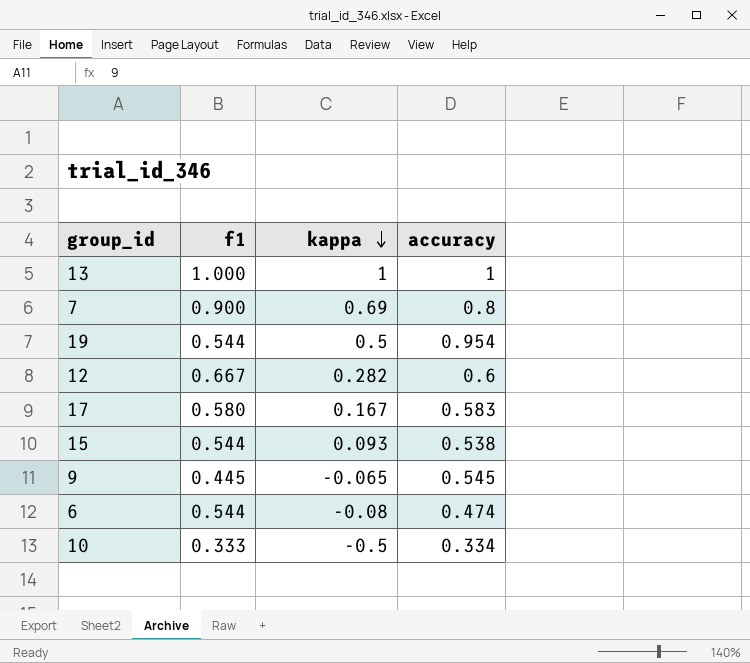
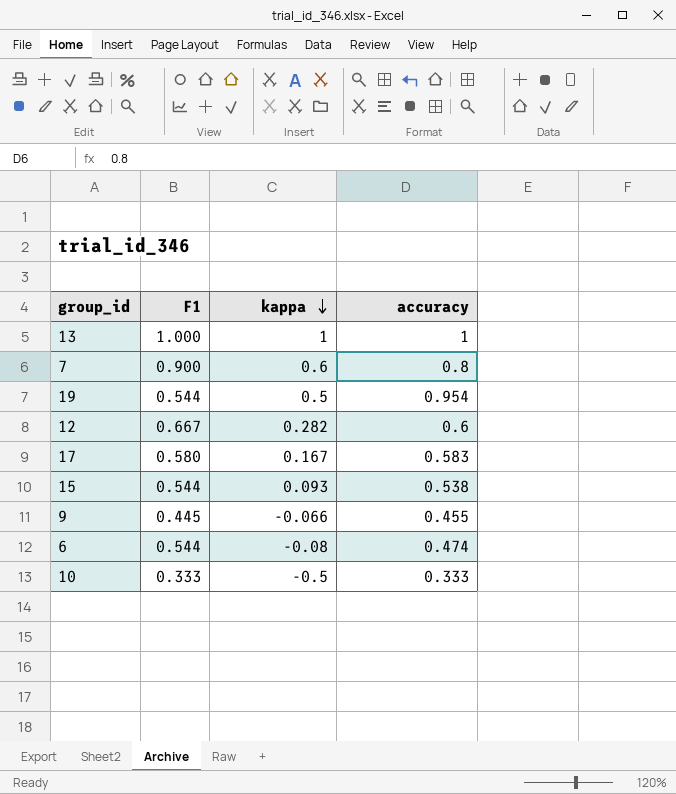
column name: f1 -> F1
7 | kappa: 0.69 -> 0.6
9 | kappa: -0.065 -> -0.066
9 | accuracy: 0.545 -> 0.455
10 | accuracy: 0.334 -> 0.333

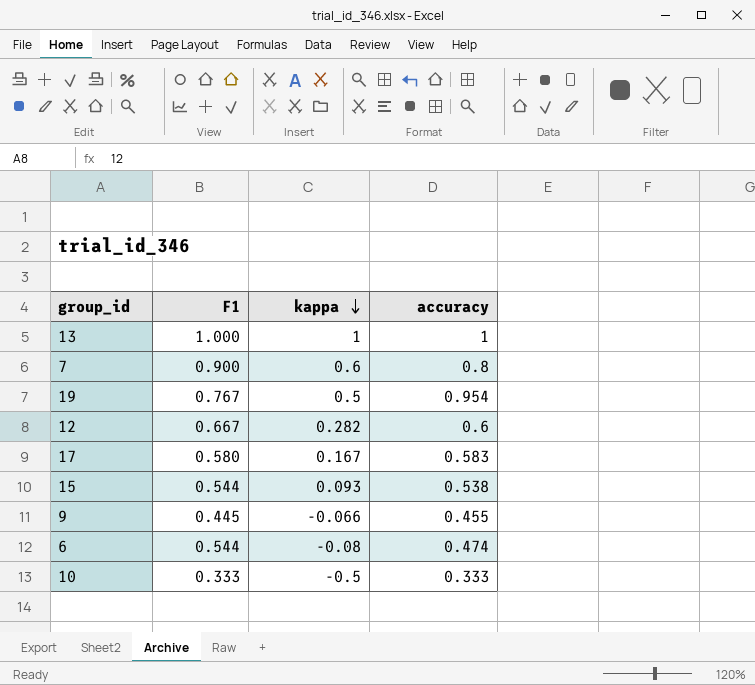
19 | F1: 0.544 -> 0.767

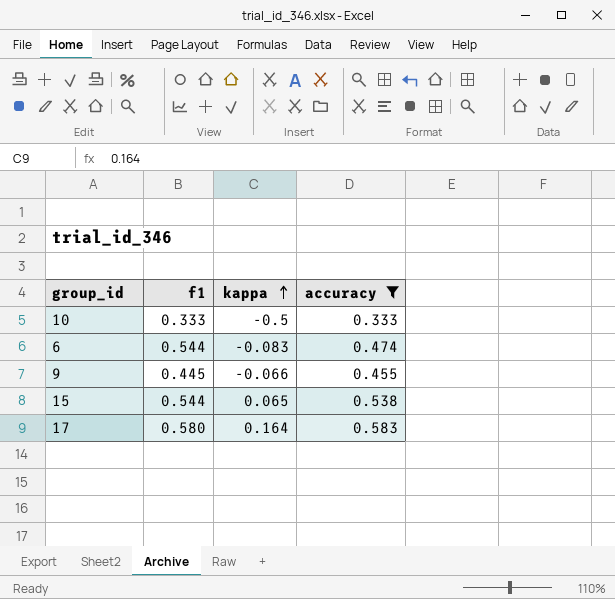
filter: none -> accuracy <= 0.583
row order: kappa descending -> kappa ascending
column name: F1 -> f1
6 | kappa: -0.08 -> -0.083
15 | kappa: 0.093 -> 0.065
17 | kappa: 0.167 -> 0.164

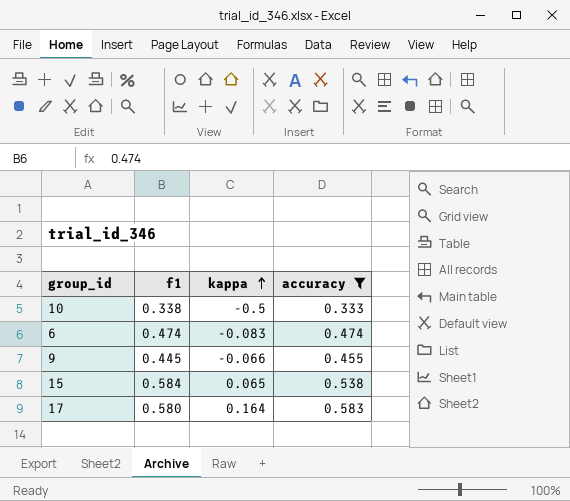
10 | f1: 0.333 -> 0.338
6 | f1: 0.544 -> 0.474
15 | f1: 0.544 -> 0.584

